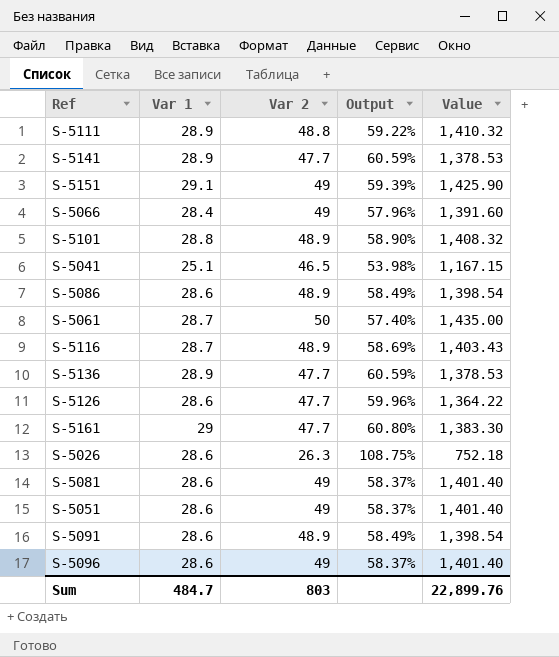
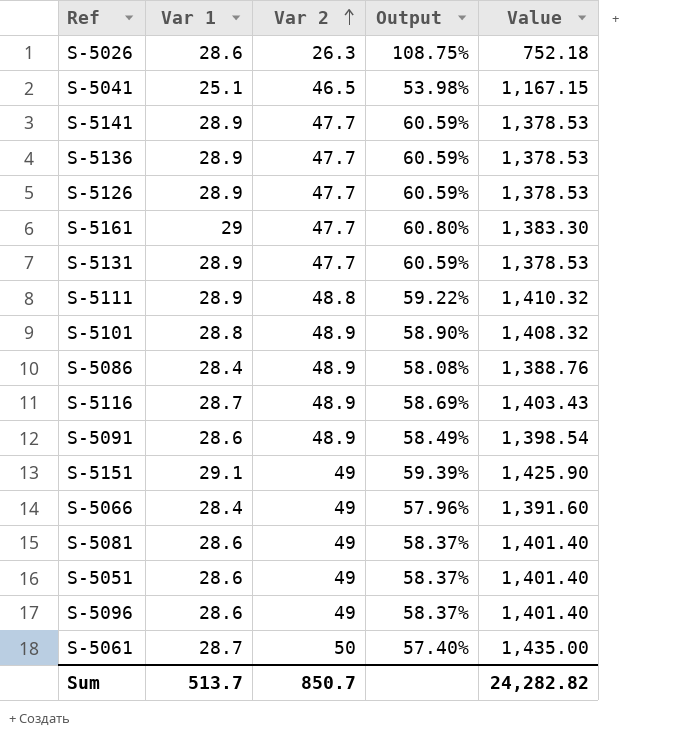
row order: none -> Var 2 ascending
S-5126 | Var 1: 28.6 -> 28.9
S-5126 | Output: 59.96% -> 60.59%
S-5126 | Value: 1,364.22 -> 1,378.53
row S-5131: none -> 28.9 | 47.7 | 60.59% | 1,378.53
S-5086 | Var 1: 28.6 -> 28.4
S-5086 | Output: 58.49% -> 58.08%
S-5086 | Value: 1,398.54 -> 1,388.76
Sum | Var 1: 484.7 -> 513.7
Sum | Var 2: 803 -> 850.7
Sum | Value: 22,899.76 -> 24,282.82

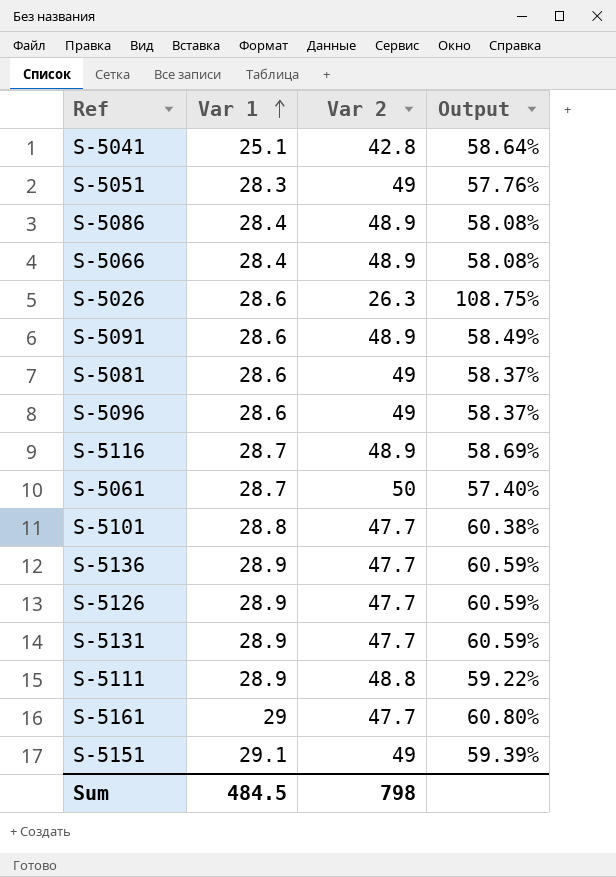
row order: Var 2 ascending -> Var 1 ascending
column Value | formula: [Var 1] * [Var 2] -> none
row S-5141: 28.9 | 47.7 | 60.59% | 1,378.53 -> none
S-5041 | Var 2: 46.5 -> 42.8
S-5041 | Output: 53.98% -> 58.64%
S-5051 | Var 1: 28.6 -> 28.3
S-5051 | Output: 58.37% -> 57.76%
S-5066 | Var 2: 49 -> 48.9
S-5066 | Output: 57.96% -> 58.08%
S-5101 | Var 2: 48.9 -> 47.7
S-5101 | Output: 58.90% -> 60.38%
Sum | Var 1: 513.7 -> 484.5
Sum | Var 2: 850.7 -> 798

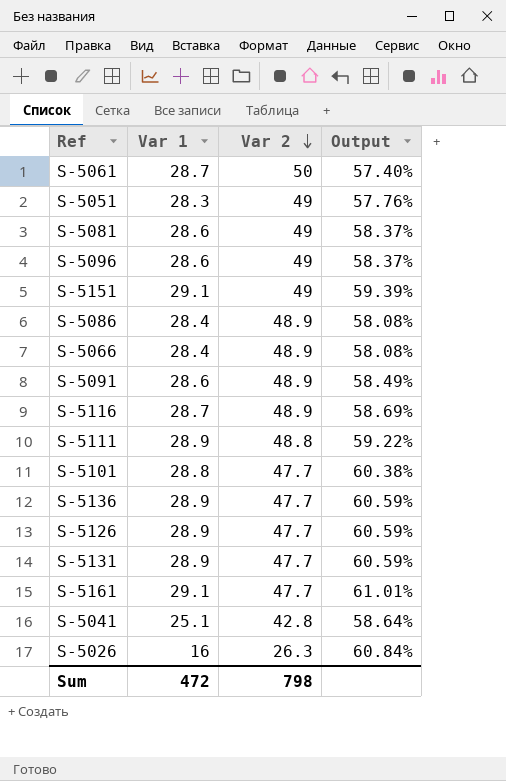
row order: Var 1 ascending -> Var 2 descending
S-5161 | Var 1: 29 -> 29.1
S-5161 | Output: 60.80% -> 61.01%
S-5026 | Var 1: 28.6 -> 16
S-5026 | Output: 108.75% -> 60.84%
Sum | Var 1: 484.5 -> 472

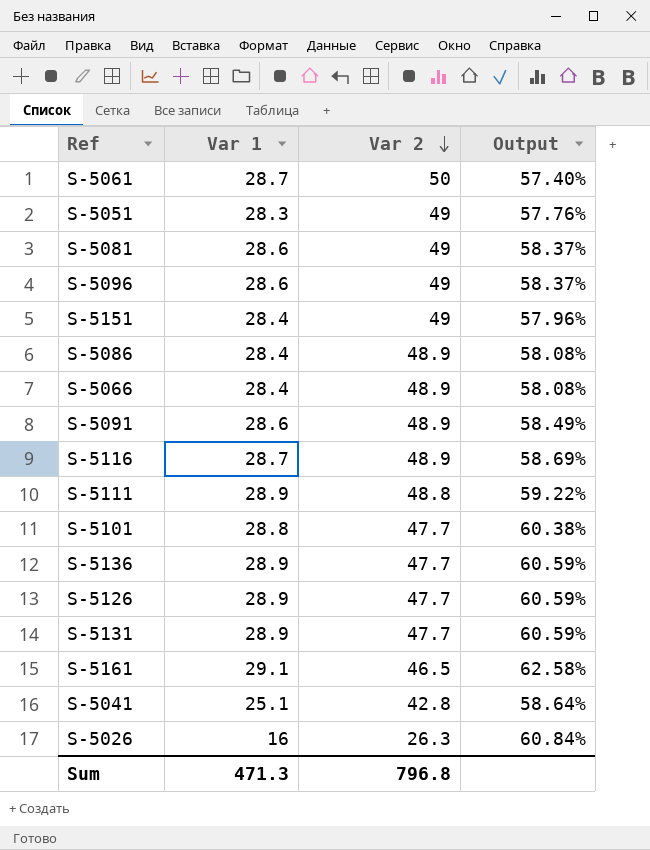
S-5151 | Var 1: 29.1 -> 28.4
S-5151 | Output: 59.39% -> 57.96%
S-5161 | Var 2: 47.7 -> 46.5
S-5161 | Output: 61.01% -> 62.58%
Sum | Var 1: 472 -> 471.3
Sum | Var 2: 798 -> 796.8

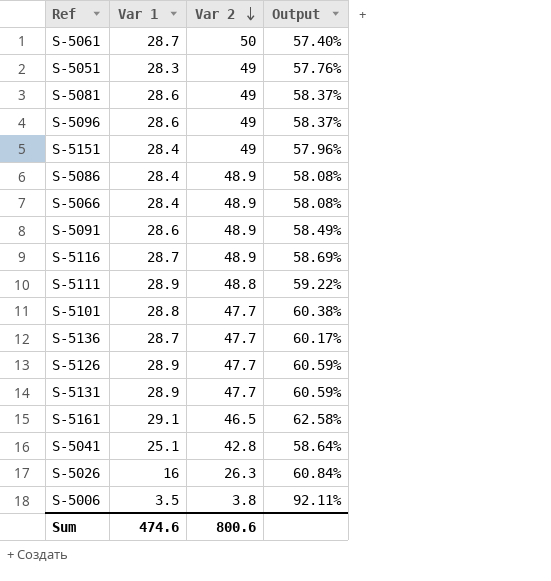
S-5136 | Var 1: 28.9 -> 28.7
S-5136 | Output: 60.59% -> 60.17%
row S-5006: none -> 3.5 | 3.8 | 92.11%
Sum | Var 1: 471.3 -> 474.6
Sum | Var 2: 796.8 -> 800.6

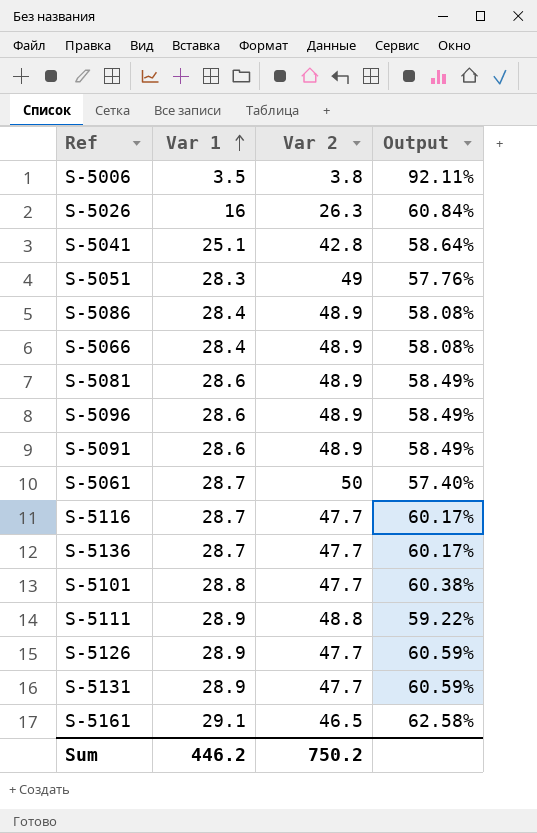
row order: Var 2 descending -> Var 1 ascending
row S-5151: 28.4 | 49 | 57.96% -> none
S-5081 | Var 2: 49 -> 48.9
S-5081 | Output: 58.37% -> 58.49%
S-5096 | Var 2: 49 -> 48.9
S-5096 | Output: 58.37% -> 58.49%
S-5116 | Var 2: 48.9 -> 47.7
S-5116 | Output: 58.69% -> 60.17%
Sum | Var 1: 474.6 -> 446.2
Sum | Var 2: 800.6 -> 750.2

